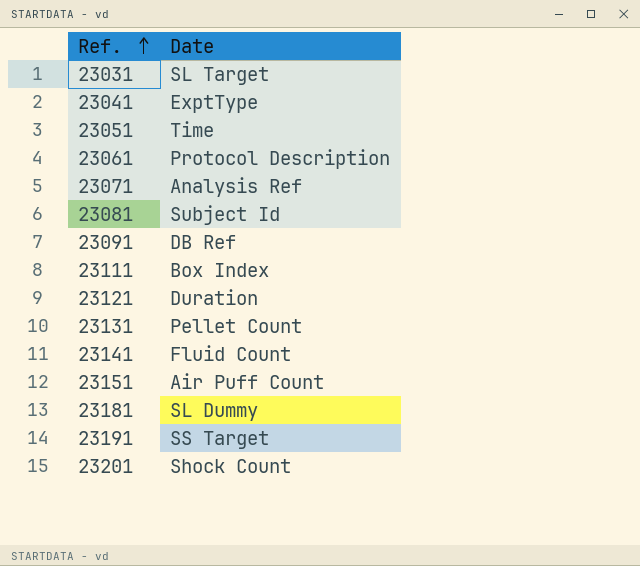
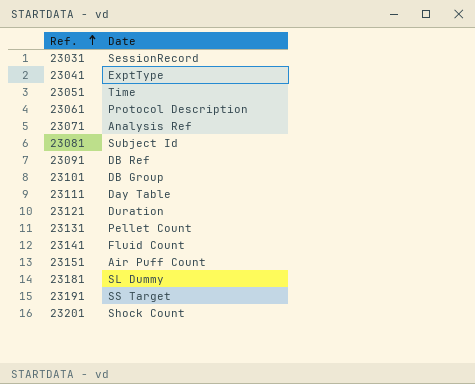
23031 | Date: SL Target -> SessionRecord
row 23101: none -> DB Group
23111 | Date: Box Index -> Day Table

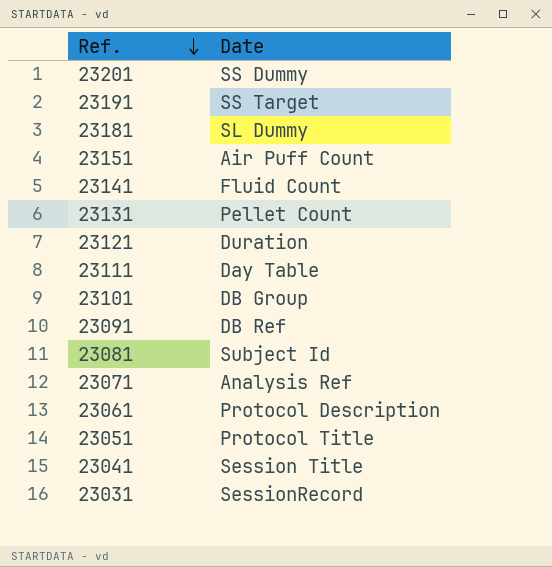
row order: Ref. ascending -> Ref. descending
23201 | Date: Shock Count -> SS Dummy
23051 | Date: Time -> Protocol Title
23041 | Date: ExptType -> Session Title

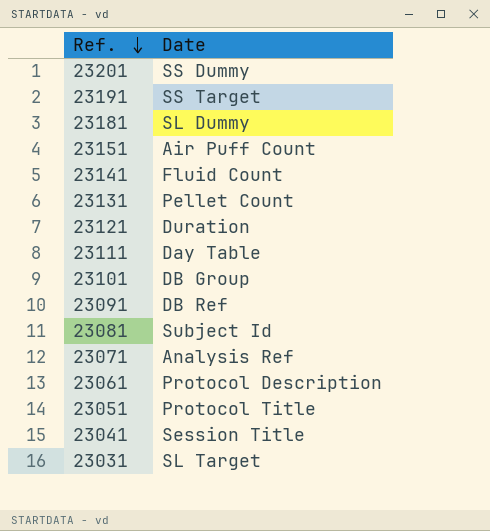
23031 | Date: SessionRecord -> SL Target

